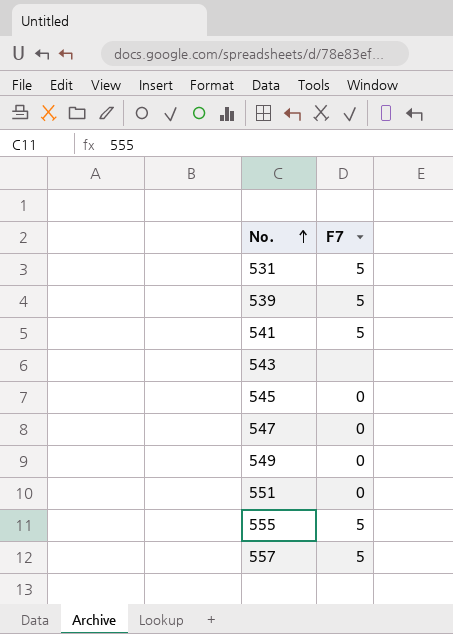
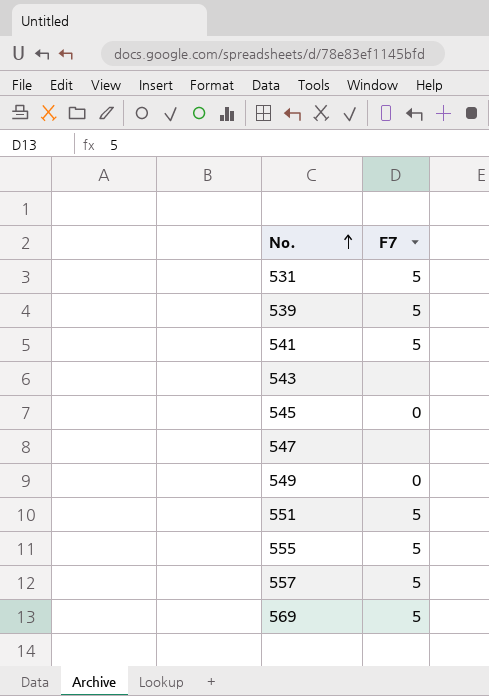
547 | F7: 0 -> none
551 | F7: 0 -> 5
row 569: none -> 5

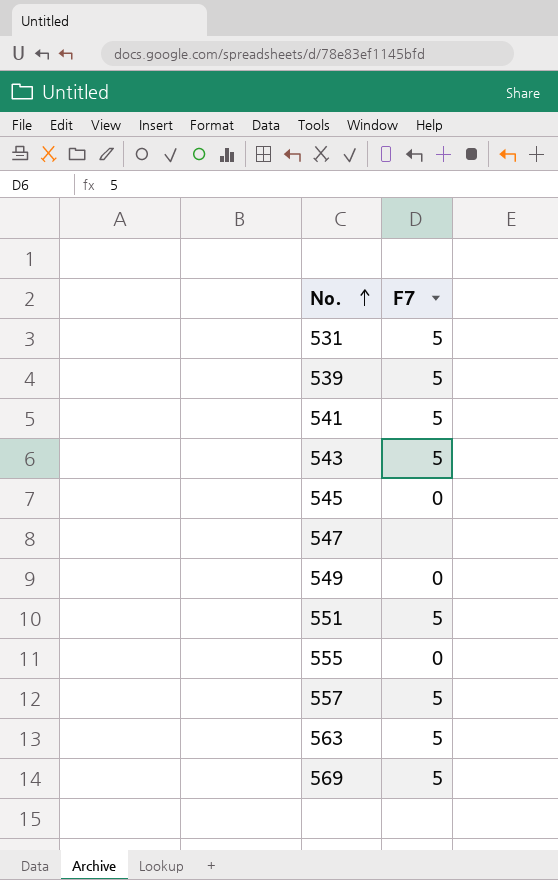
543 | F7: none -> 5
555 | F7: 5 -> 0
row 563: none -> 5

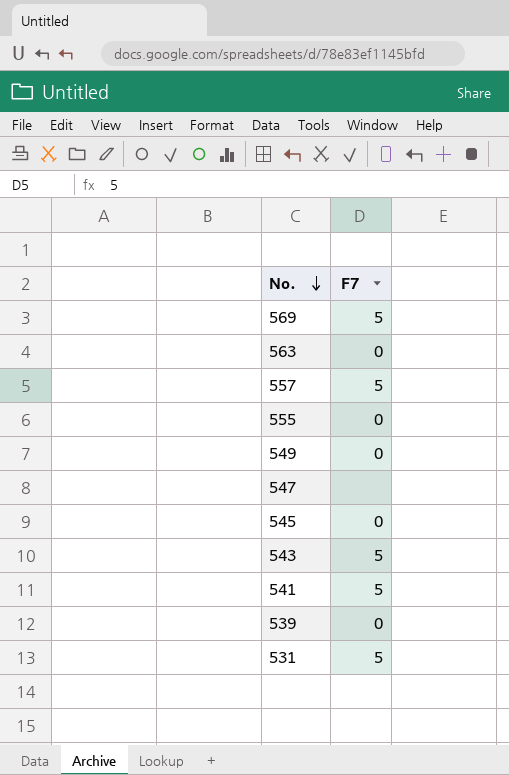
row order: No. ascending -> No. descending
row 551: 5 -> none
563 | F7: 5 -> 0
539 | F7: 5 -> 0

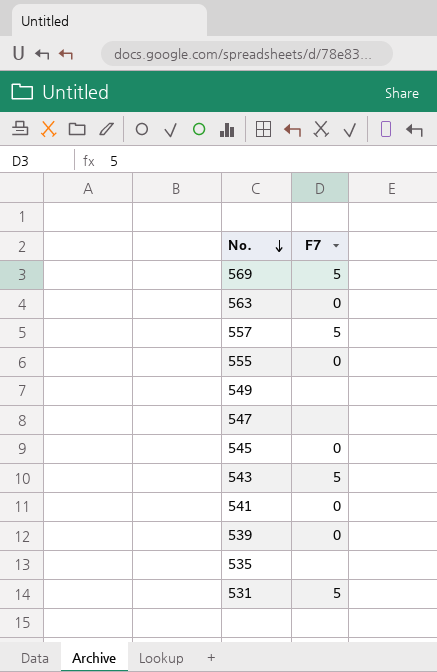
549 | F7: 0 -> none
541 | F7: 5 -> 0
row 535: none -> none

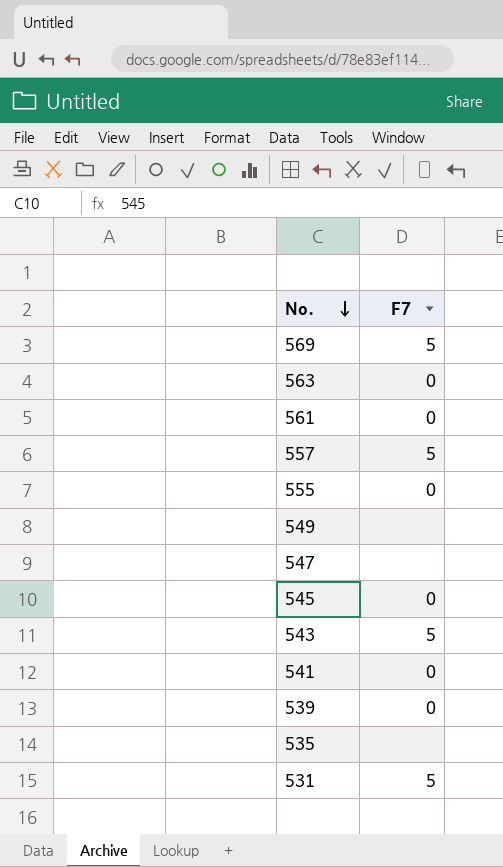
row 561: none -> 0

